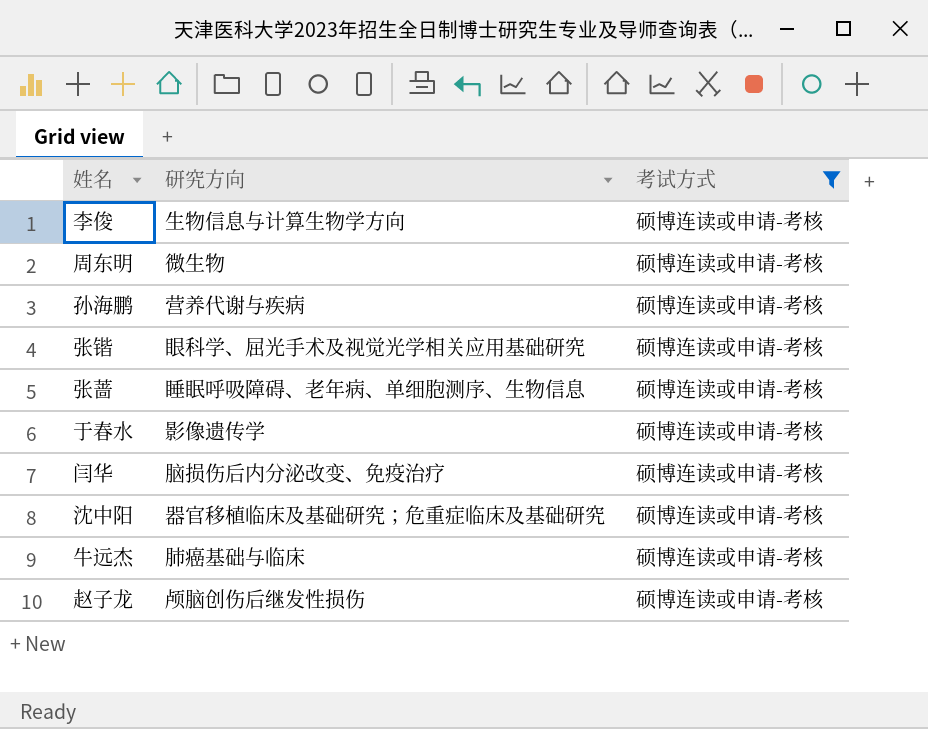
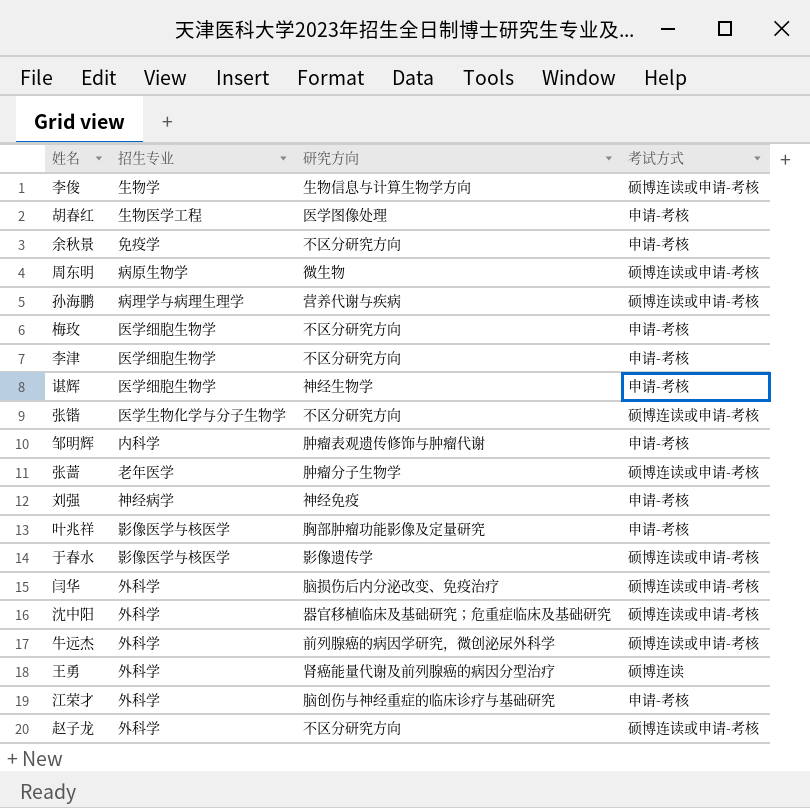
filter: 考试方式 = 硕博连读或申请-考核 -> none
column 招生专业 | position: none -> 2
张锴 | 研究方向: 眼科学、屈光手术及视觉光学相关应用基础研究 -> 不区分研究方向
张蔷 | 研究方向: 睡眠呼吸障碍、老年病、单细胞测序、生物信息 -> 肿瘤分子生物学
牛远杰 | 研究方向: 肺癌基础与临床 -> 前列腺癌的病因学研究，微创泌尿外科学
赵子龙 | 研究方向: 颅脑创伤后继发性损伤 -> 不区分研究方向

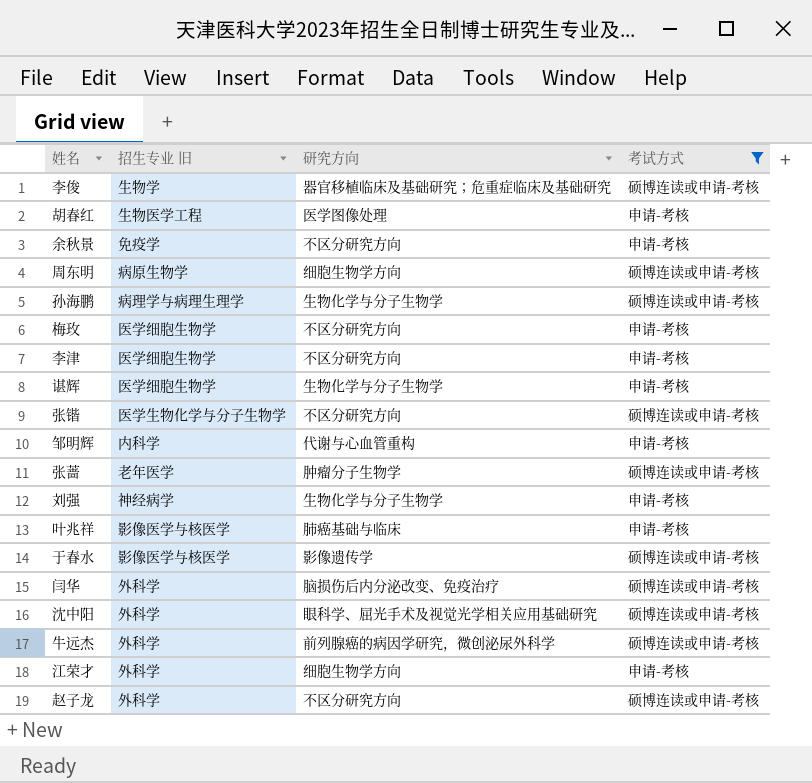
filter: none -> 考试方式 != 硕博连读
column name: 招生专业 -> 招生专业 旧
李俊 | 研究方向: 生物信息与计算生物学方向 -> 器官移植临床及基础研究；危重症临床及基础研究
周东明 | 研究方向: 微生物 -> 细胞生物学方向
孙海鹏 | 研究方向: 营养代谢与疾病 -> 生物化学与分子生物学
谌辉 | 研究方向: 神经生物学 -> 生物化学与分子生物学
邹明辉 | 研究方向: 肿瘤表观遗传修饰与肿瘤代谢 -> 代谢与心血管重构
刘强 | 研究方向: 神经免疫 -> 生物化学与分子生物学
叶兆祥 | 研究方向: 胸部肿瘤功能影像及定量研究 -> 肺癌基础与临床
沈中阳 | 研究方向: 器官移植临床及基础研究；危重症临床及基础研究 -> 眼科学、屈光手术及视觉光学相关应用基础研究
江荣才 | 研究方向: 脑创伤与神经重症的临床诊疗与基础研究 -> 细胞生物学方向

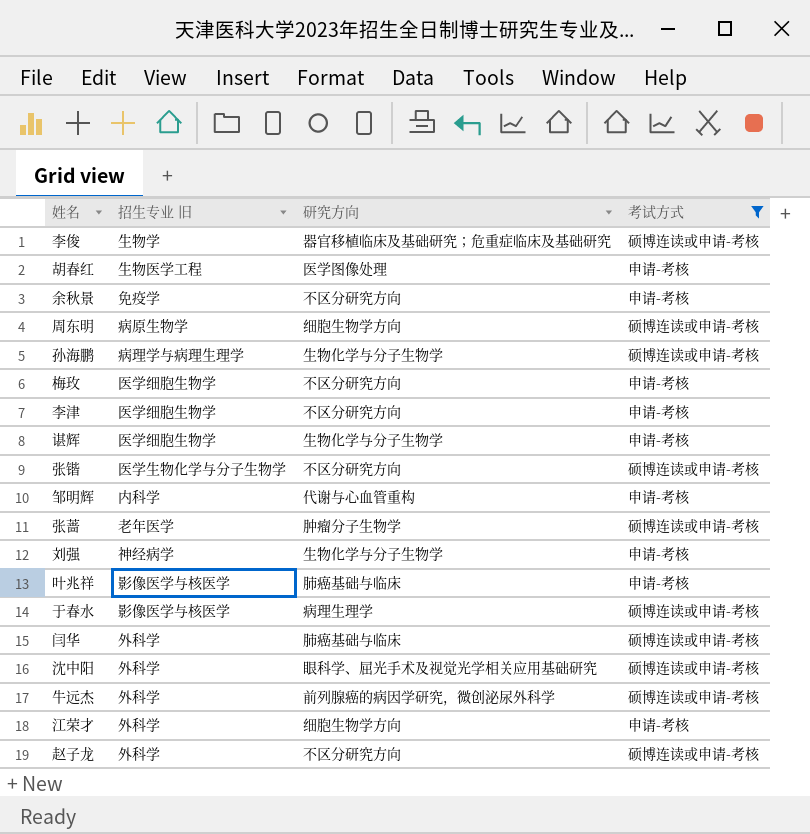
于春水 | 研究方向: 影像遗传学 -> 病理生理学
闫华 | 研究方向: 脑损伤后内分泌改变、免疫治疗 -> 肺癌基础与临床

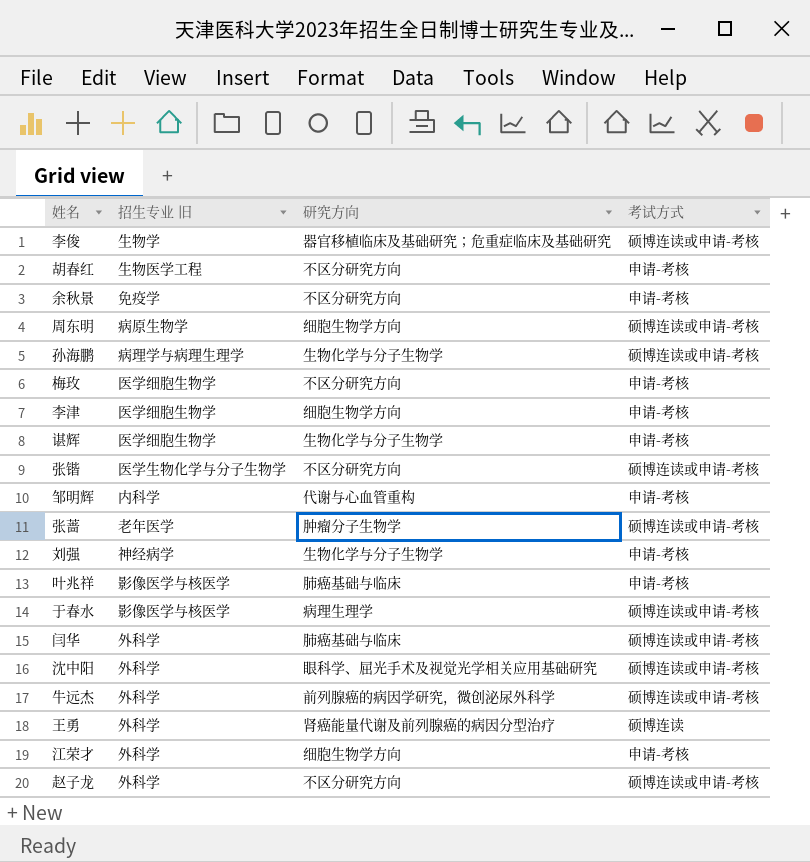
filter: 考试方式 != 硕博连读 -> none
胡春红 | 研究方向: 医学图像处理 -> 不区分研究方向
李津 | 研究方向: 不区分研究方向 -> 细胞生物学方向

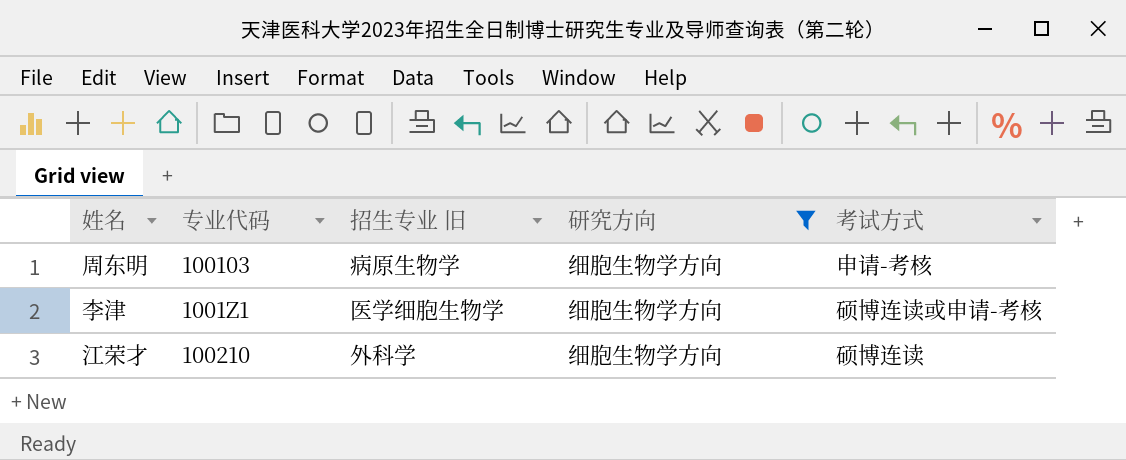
filter: none -> 研究方向 = 细胞生物学方向
column 专业代码 | position: none -> 2
周东明 | 考试方式: 硕博连读或申请-考核 -> 申请-考核
李津 | 考试方式: 申请-考核 -> 硕博连读或申请-考核
江荣才 | 考试方式: 申请-考核 -> 硕博连读

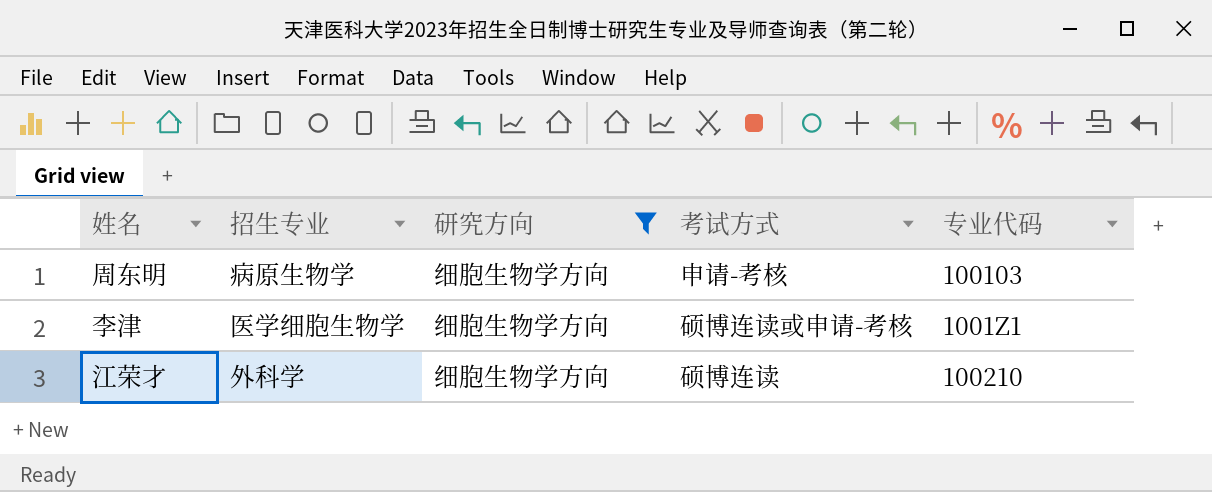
column name: 招生专业 旧 -> 招生专业
column 专业代码 | position: 2 -> 5

